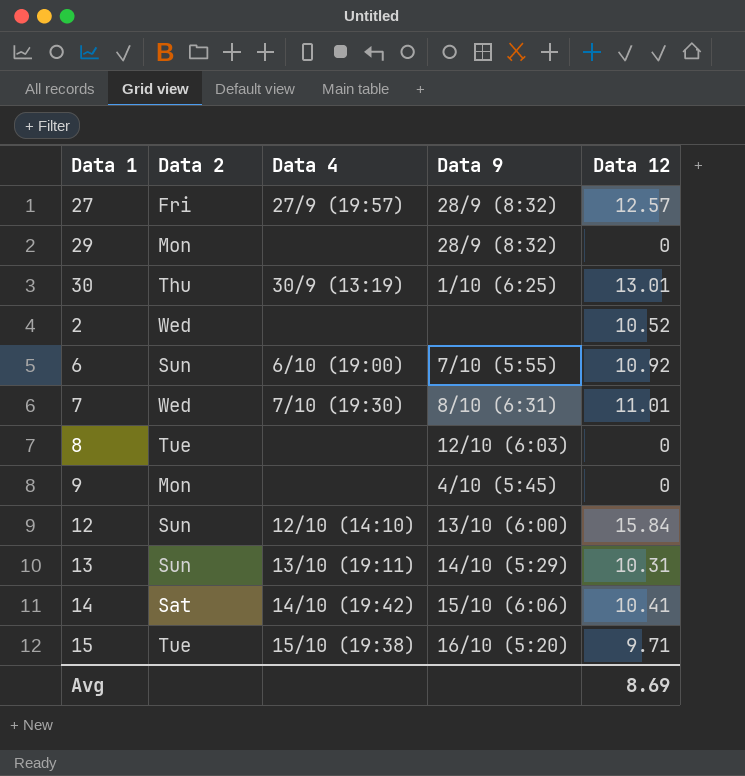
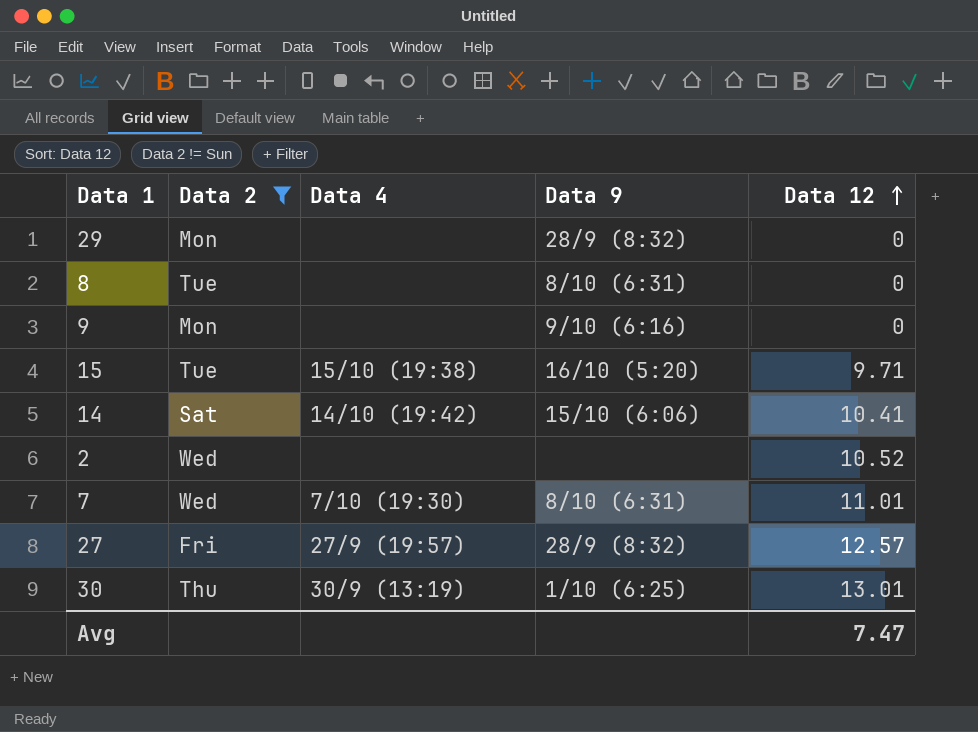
filter: none -> Data 2 != Sun
row order: none -> Data 12 ascending
8 | Data 9: 12/10 (6:03) -> 8/10 (6:31)
9 | Data 9: 4/10 (5:45) -> 9/10 (6:16)
Avg | Data 12: 8.69 -> 7.47

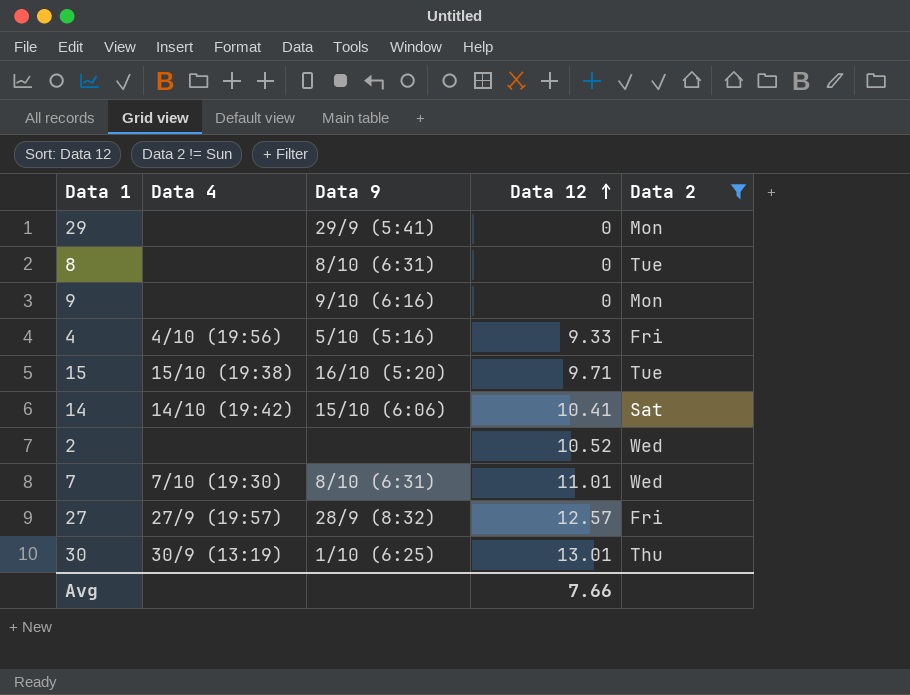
column Data 2 | position: 2 -> 5
29 | Data 9: 28/9 (8:32) -> 29/9 (5:41)
row 4: none -> 4/10 (19:56) | 5/10 (5:16) | 9.33 | Fri
Avg | Data 12: 7.47 -> 7.66

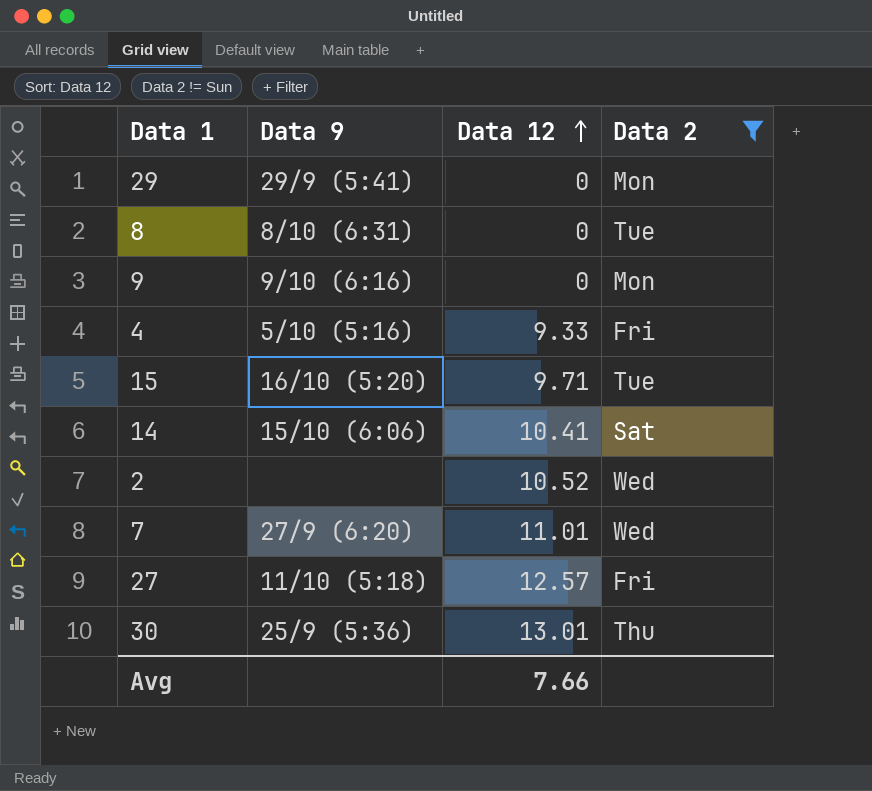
column Data 4 | position: 2 -> none
7 | Data 9: 8/10 (6:31) -> 27/9 (6:20)
27 | Data 9: 28/9 (8:32) -> 11/10 (5:18)
30 | Data 9: 1/10 (6:25) -> 25/9 (5:36)

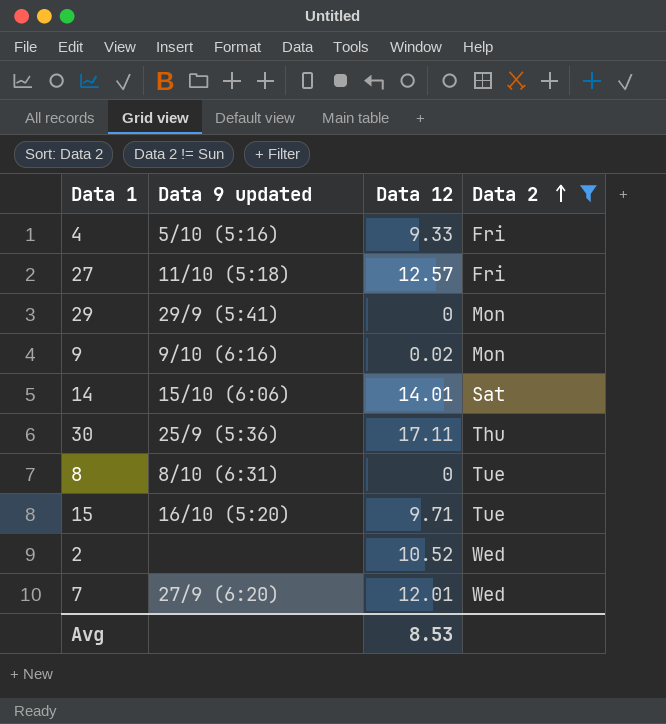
row order: Data 12 ascending -> Data 2 ascending
column name: Data 9 -> Data 9 updated
9 | Data 12: 0 -> 0.02
14 | Data 12: 10.41 -> 14.01
30 | Data 12: 13.01 -> 17.11
7 | Data 12: 11.01 -> 12.01
Avg | Data 12: 7.66 -> 8.53

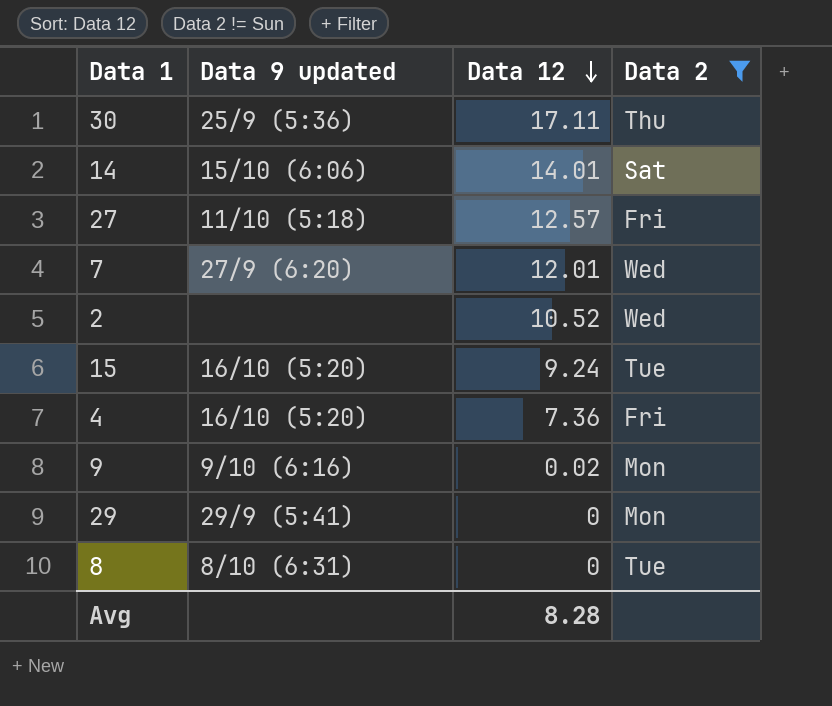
row order: Data 2 ascending -> Data 12 descending
15 | Data 12: 9.71 -> 9.24
4 | Data 9 updated: 5/10 (5:16) -> 16/10 (5:20)
4 | Data 12: 9.33 -> 7.36
Avg | Data 12: 8.53 -> 8.28

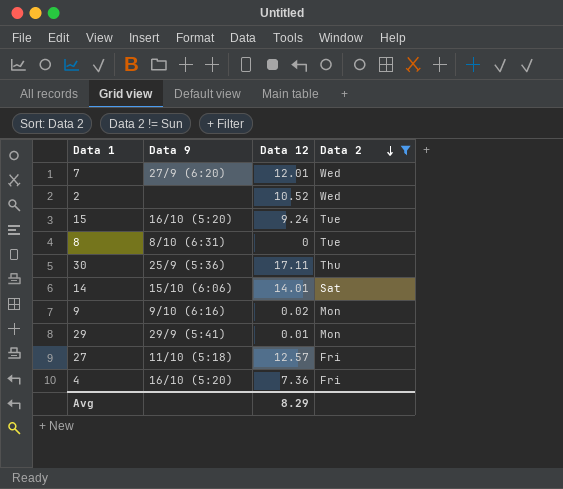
row order: Data 12 descending -> Data 2 descending
column name: Data 9 updated -> Data 9
29 | Data 12: 0 -> 0.01
Avg | Data 12: 8.28 -> 8.29

